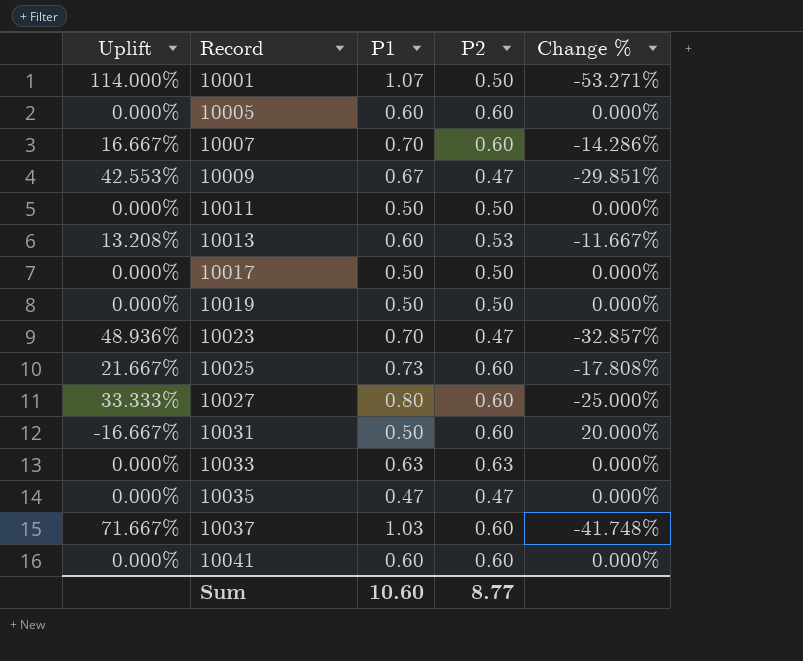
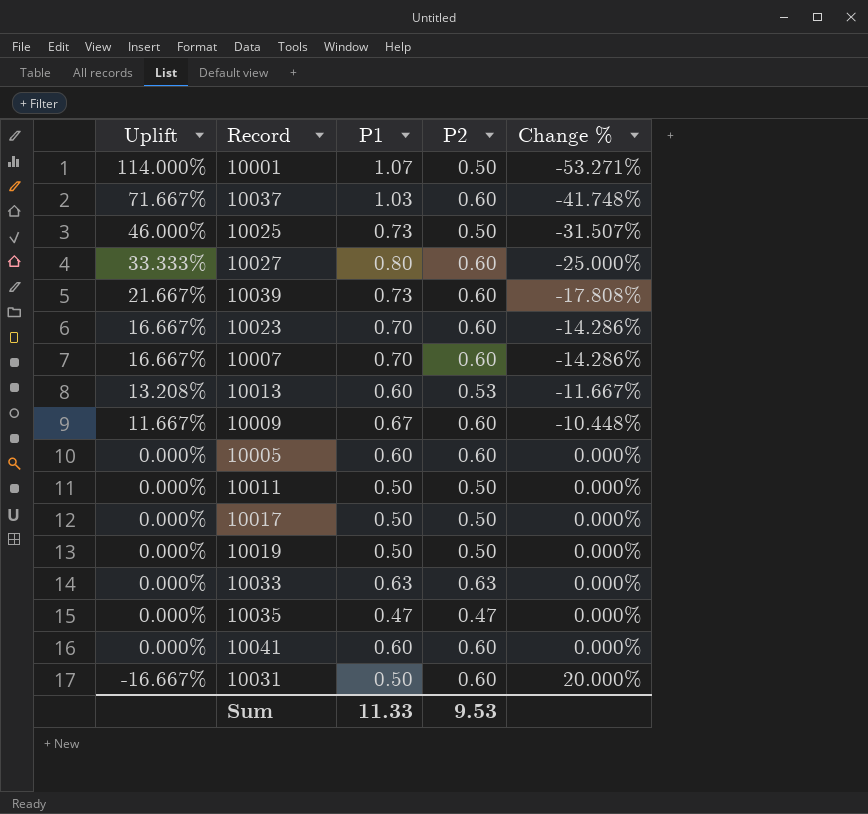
row order: Record ascending -> Uplift descending
10025 | Uplift: 21.667% -> 46.000%
10025 | P2: 0.60 -> 0.50
10025 | Change %: -17.808% -> -31.507%
row 10039: none -> 21.667% | 0.73 | 0.60 | -17.808%
10023 | Uplift: 48.936% -> 16.667%
10023 | P2: 0.47 -> 0.60
10023 | Change %: -32.857% -> -14.286%
10009 | Uplift: 42.553% -> 11.667%
10009 | P2: 0.47 -> 0.60
10009 | Change %: -29.851% -> -10.448%
Sum | P1: 10.60 -> 11.33
Sum | P2: 8.77 -> 9.53

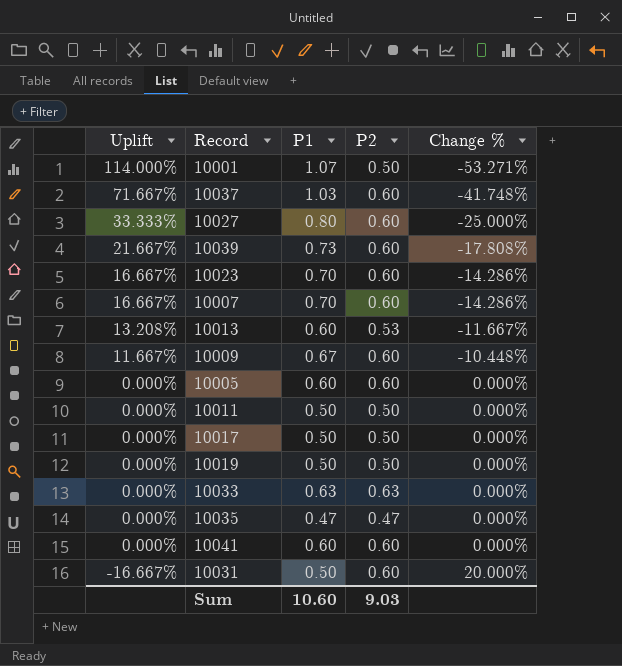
row 10025: 46.000% | 0.73 | 0.50 | -31.507% -> none
Sum | P1: 11.33 -> 10.60
Sum | P2: 9.53 -> 9.03

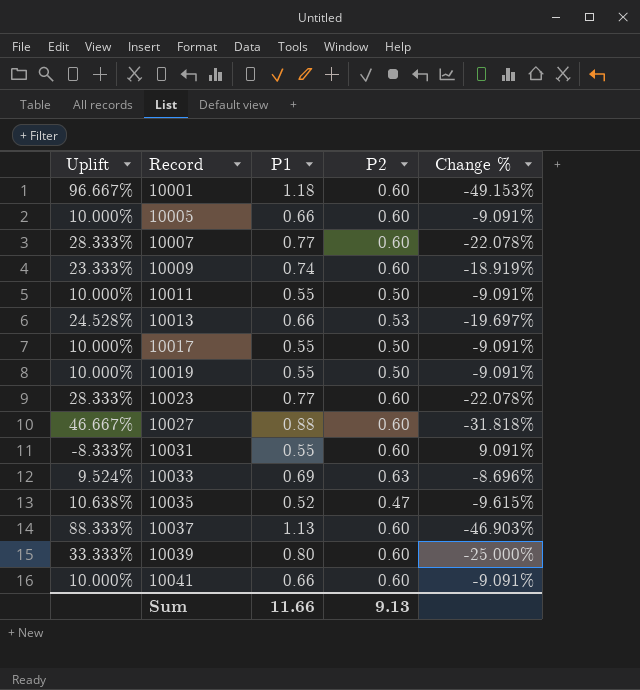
row order: Uplift descending -> Record ascending
10001 | Uplift: 114.000% -> 96.667%
10001 | P1: 1.07 -> 1.18
10001 | P2: 0.50 -> 0.60
10001 | Change %: -53.271% -> -49.153%
10005 | Uplift: 0.000% -> 10.000%
10005 | P1: 0.60 -> 0.66
10005 | Change %: 0.000% -> -9.091%
10007 | Uplift: 16.667% -> 28.333%
10007 | P1: 0.70 -> 0.77
10007 | Change %: -14.286% -> -22.078%
10009 | Uplift: 11.667% -> 23.333%
10009 | P1: 0.67 -> 0.74
10009 | Change %: -10.448% -> -18.919%
10011 | Uplift: 0.000% -> 10.000%
10011 | P1: 0.50 -> 0.55
10011 | Change %: 0.000% -> -9.091%
10013 | Uplift: 13.208% -> 24.528%
10013 | P1: 0.60 -> 0.66
10013 | Change %: -11.667% -> -19.697%
10017 | Uplift: 0.000% -> 10.000%
10017 | P1: 0.50 -> 0.55
10017 | Change %: 0.000% -> -9.091%
10019 | Uplift: 0.000% -> 10.000%
10019 | P1: 0.50 -> 0.55
10019 | Change %: 0.000% -> -9.091%
10023 | Uplift: 16.667% -> 28.333%
10023 | P1: 0.70 -> 0.77
10023 | Change %: -14.286% -> -22.078%
10027 | Uplift: 33.333% -> 46.667%
10027 | P1: 0.80 -> 0.88
10027 | Change %: -25.000% -> -31.818%
10031 | Uplift: -16.667% -> -8.333%
10031 | P1: 0.50 -> 0.55
10031 | Change %: 20.000% -> 9.091%
10033 | Uplift: 0.000% -> 9.524%
10033 | P1: 0.63 -> 0.69
10033 | Change %: 0.000% -> -8.696%
10035 | Uplift: 0.000% -> 10.638%
10035 | P1: 0.47 -> 0.52
10035 | Change %: 0.000% -> -9.615%
10037 | Uplift: 71.667% -> 88.333%
10037 | P1: 1.03 -> 1.13
10037 | Change %: -41.748% -> -46.903%
10039 | Uplift: 21.667% -> 33.333%
10039 | P1: 0.73 -> 0.80
10039 | Change %: -17.808% -> -25.000%
10041 | Uplift: 0.000% -> 10.000%
10041 | P1: 0.60 -> 0.66
10041 | Change %: 0.000% -> -9.091%
Sum | P1: 10.60 -> 11.66
Sum | P2: 9.03 -> 9.13

